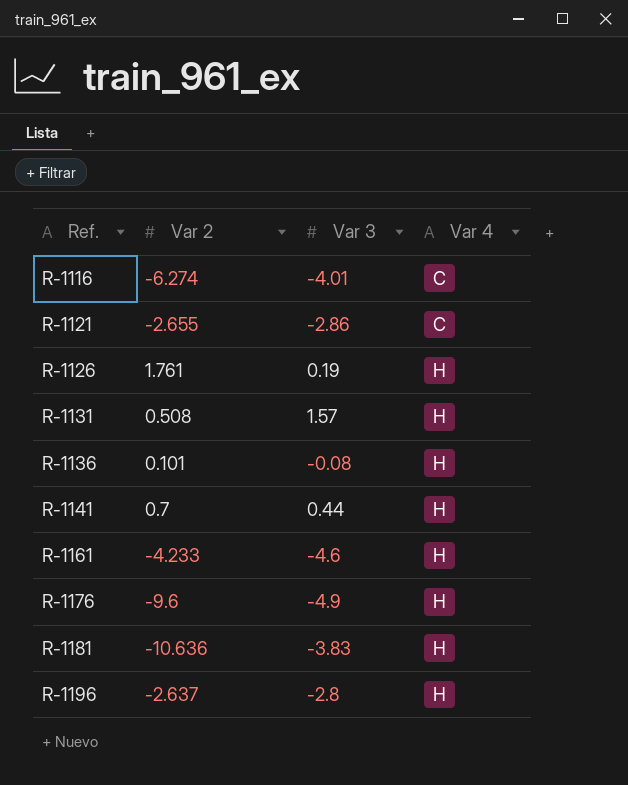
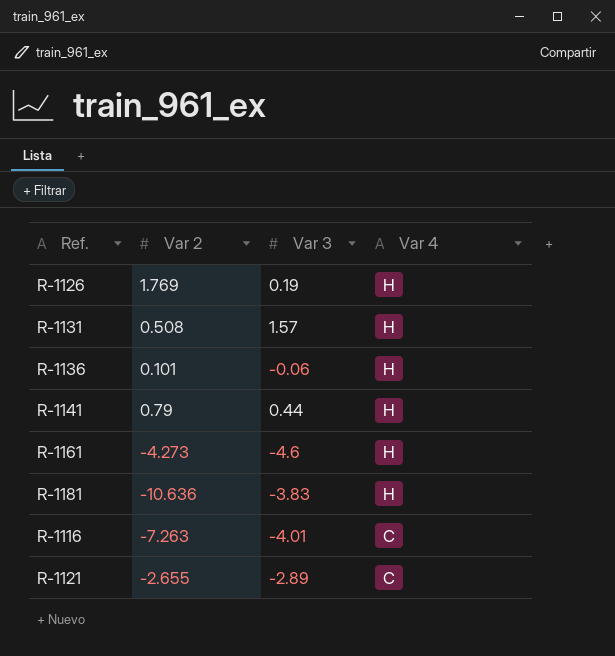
row order: Ref. ascending -> Var 4 descending
row R-1176: -9.6 | -4.9 | H -> none
row R-1196: -2.637 | -2.8 | H -> none
R-1126 | Var 2: 1.761 -> 1.769
R-1136 | Var 3: -0.08 -> -0.06
R-1141 | Var 2: 0.7 -> 0.79
R-1161 | Var 2: -4.233 -> -4.273
R-1116 | Var 2: -6.274 -> -7.263
R-1121 | Var 3: -2.86 -> -2.89

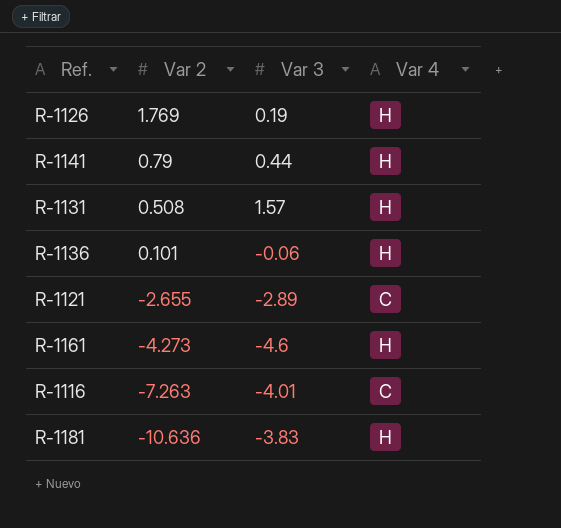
row order: Var 4 descending -> Var 2 descending

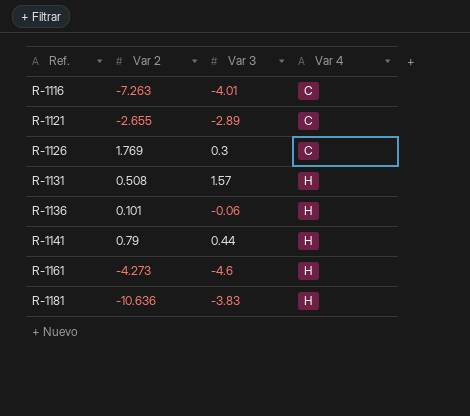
row order: Var 2 descending -> Ref. ascending
R-1126 | Var 3: 0.19 -> 0.3
R-1126 | Var 4: H -> C

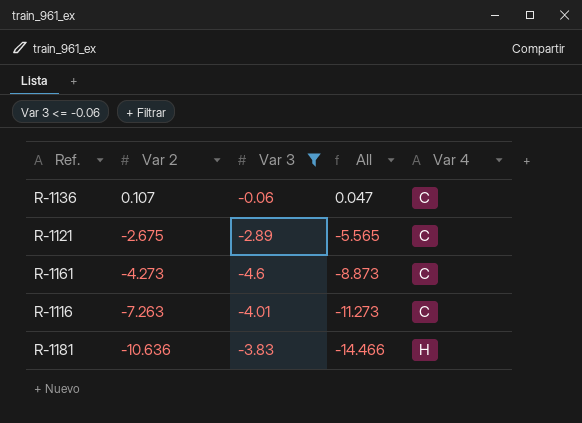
filter: none -> Var 3 <= -0.06
row order: Ref. ascending -> Var 2 descending
column All | formula: none -> [Var 2] + [Var 3]
R-1136 | Var 2: 0.101 -> 0.107
R-1136 | Var 4: H -> C
R-1121 | Var 2: -2.655 -> -2.675
R-1161 | Var 4: H -> C

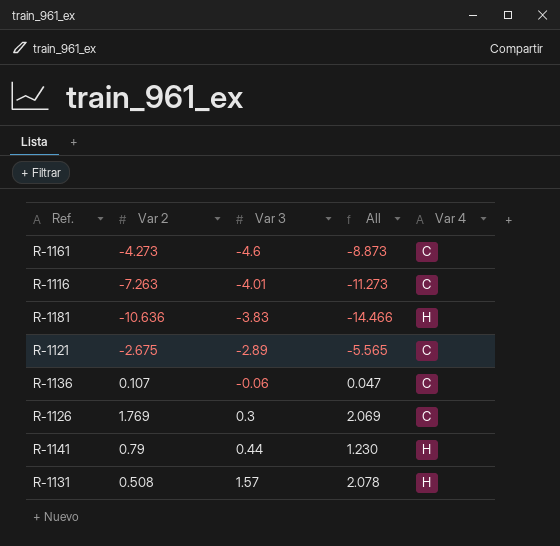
filter: Var 3 <= -0.06 -> none
row order: Var 2 descending -> Var 3 ascending

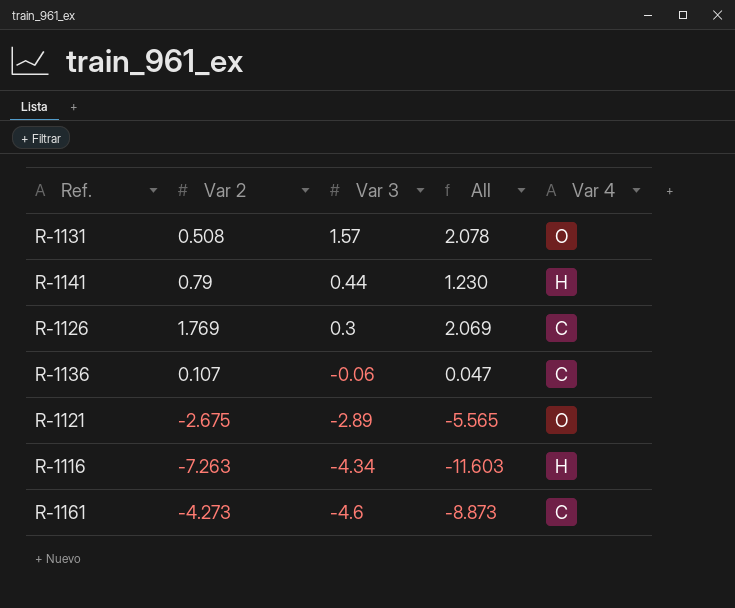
row order: Var 3 ascending -> Var 3 descending
row R-1181: -10.636 | -3.83 | -14.466 | H -> none
R-1131 | Var 4: H -> O
R-1121 | Var 4: C -> O
R-1116 | Var 3: -4.01 -> -4.34
R-1116 | All: -11.273 -> -11.603
R-1116 | Var 4: C -> H

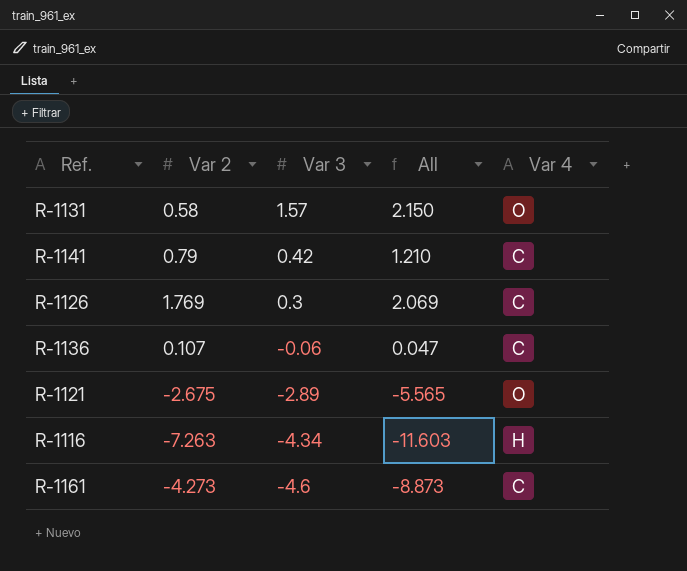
R-1131 | Var 2: 0.508 -> 0.58
R-1131 | All: 2.078 -> 2.150
R-1141 | Var 3: 0.44 -> 0.42
R-1141 | All: 1.230 -> 1.210
R-1141 | Var 4: H -> C

